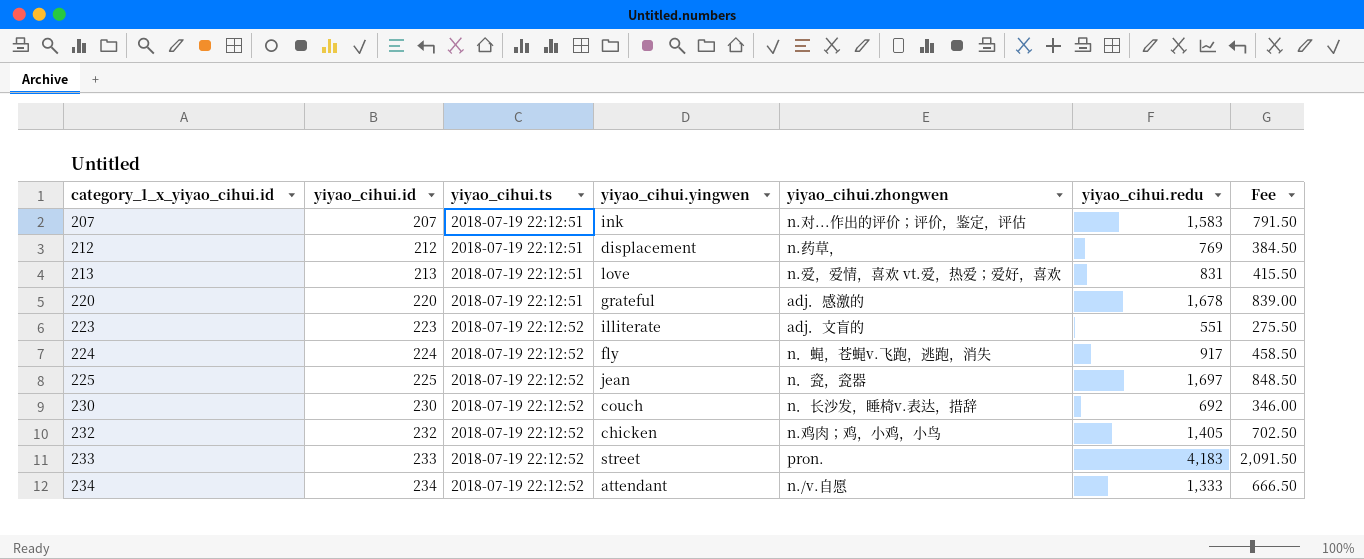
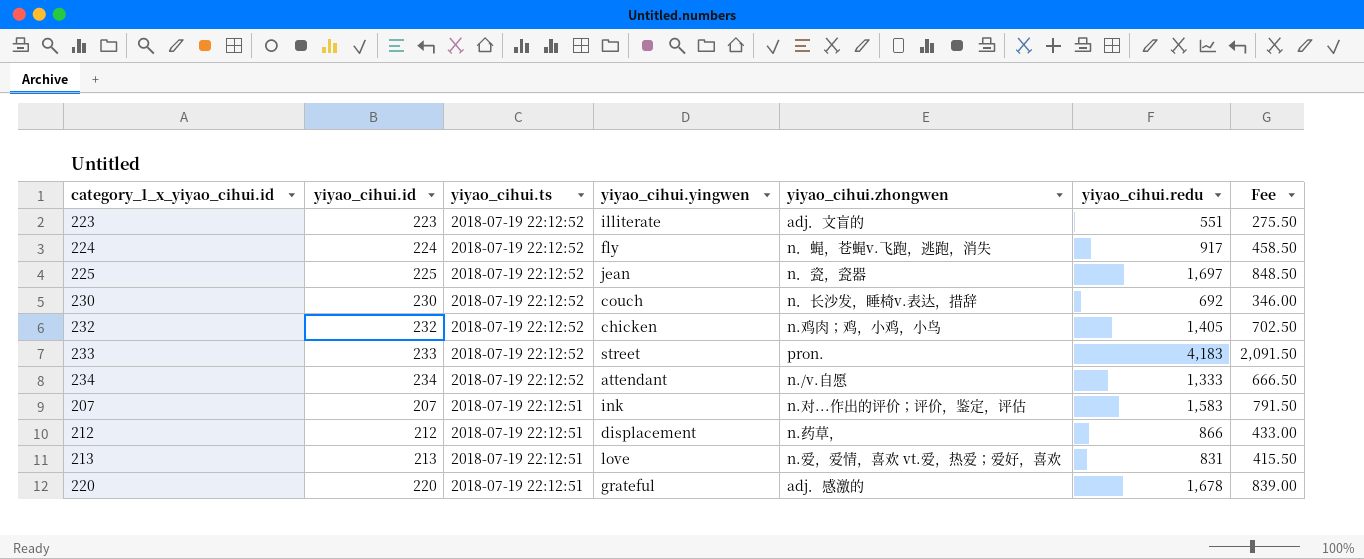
row order: category_1_x_yiyao_cihui.id ascending -> yiyao_cihui.ts descending
212 | yiyao_cihui.redu: 769 -> 866
212 | Fee: 384.50 -> 433.00

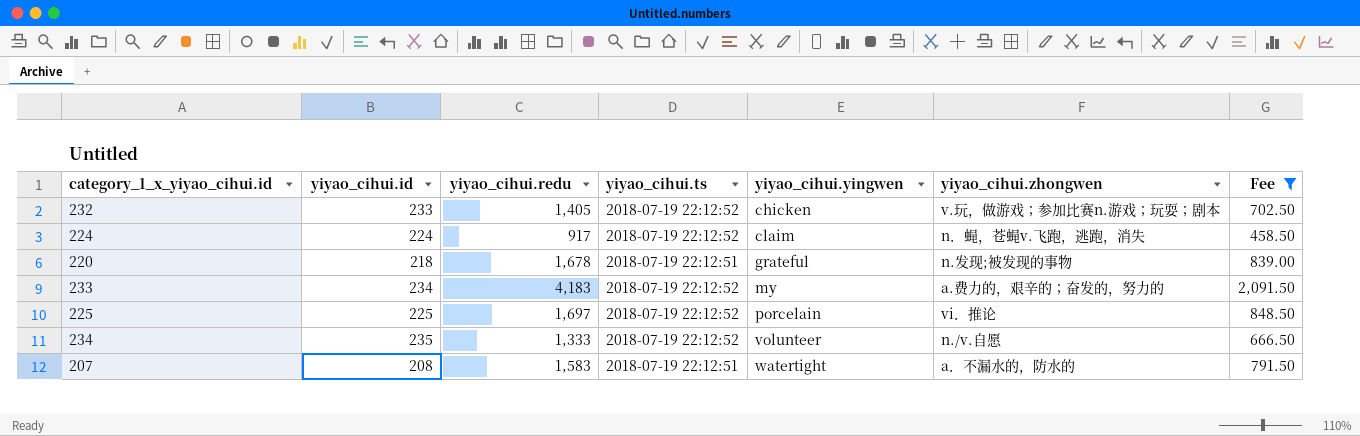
filter: none -> Fee >= 458.50
row order: yiyao_cihui.ts descending -> yiyao_cihui.yingwen ascending
column yiyao_cihui.redu | position: 6 -> 3
232 | yiyao_cihui.id: 232 -> 233
232 | yiyao_cihui.zhongwen: n.鸡肉；鸡，小鸡，小鸟 -> v.玩，做游戏；参加比赛n.游戏；玩耍；剧本
224 | yiyao_cihui.yingwen: fly -> claim
220 | yiyao_cihui.id: 220 -> 218
220 | yiyao_cihui.zhongwen: adj．感激的 -> n.发现;被发现的事物
233 | yiyao_cihui.id: 233 -> 234
233 | yiyao_cihui.yingwen: street -> my
233 | yiyao_cihui.zhongwen: pron. -> a.费力的，艰辛的；奋发的，努力的
225 | yiyao_cihui.yingwen: jean -> porcelain
225 | yiyao_cihui.zhongwen: n．瓷，瓷器 -> vi．推论
234 | yiyao_cihui.id: 234 -> 235
234 | yiyao_cihui.yingwen: attendant -> volunteer
207 | yiyao_cihui.id: 207 -> 208
207 | yiyao_cihui.yingwen: ink -> watertight
207 | yiyao_cihui.zhongwen: n.对...作出的评价；评价，鉴定，评估 -> a．不漏水的，防水的

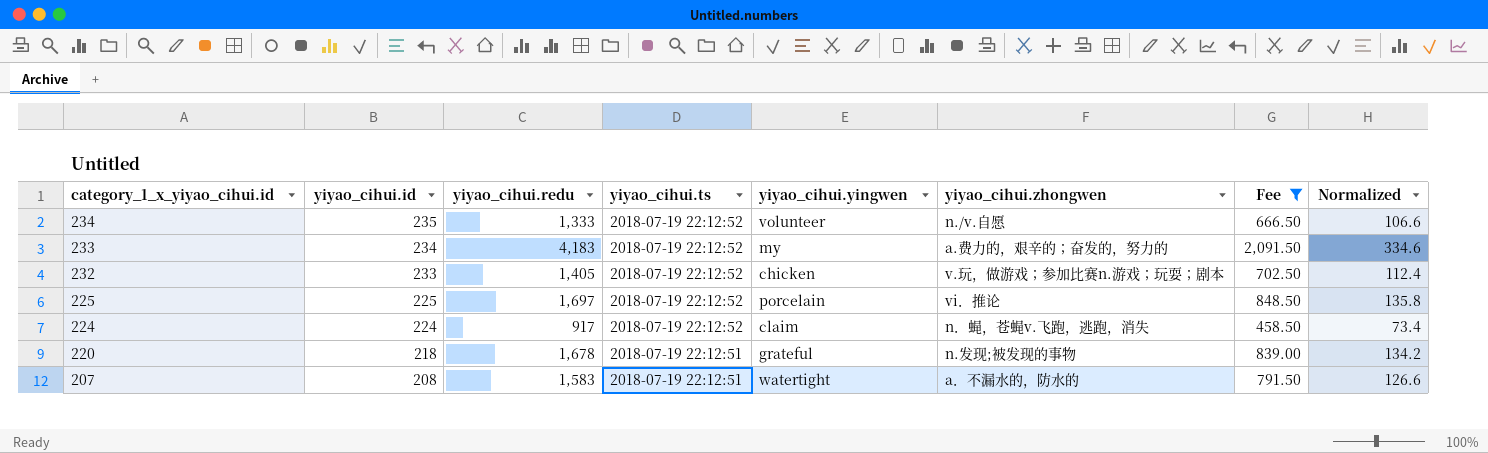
row order: yiyao_cihui.yingwen ascending -> category_1_x_yiyao_cihui.id descending
column Normalized | formula: none -> [yiyao_cihui.redu] * 0.08

